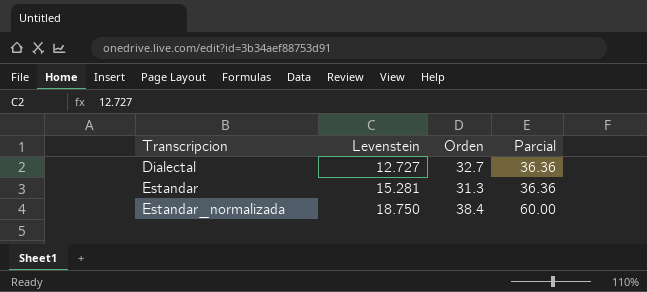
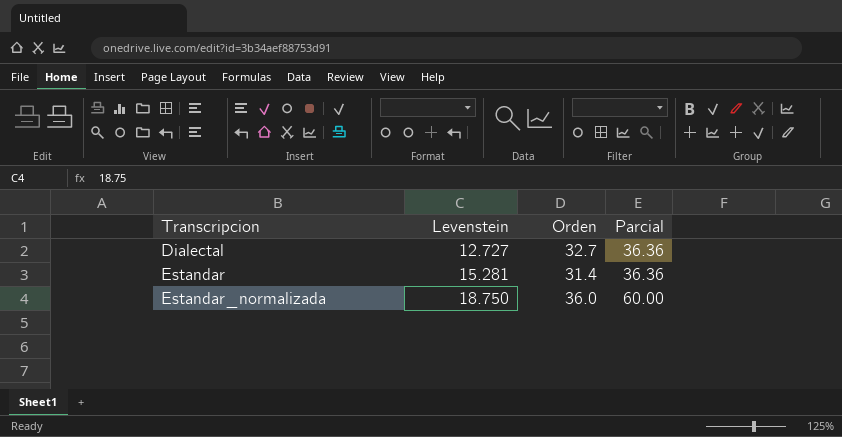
Estandar | Orden: 31.3 -> 31.4
Estandar_normalizada | Orden: 38.4 -> 36.0

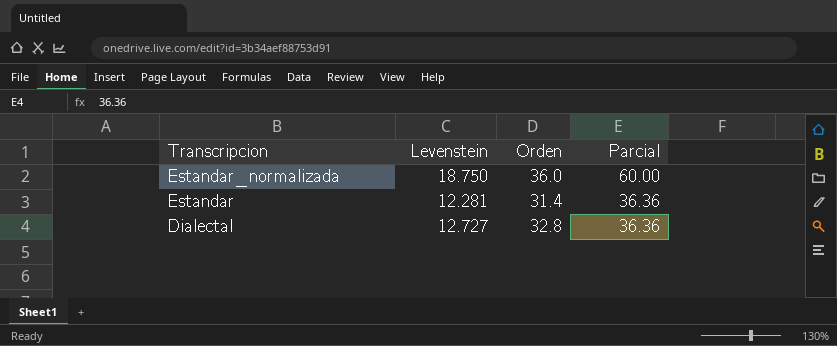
row order: Transcripcion ascending -> Transcripcion descending
Estandar | Levenstein: 15.281 -> 12.281
Dialectal | Orden: 32.7 -> 32.8

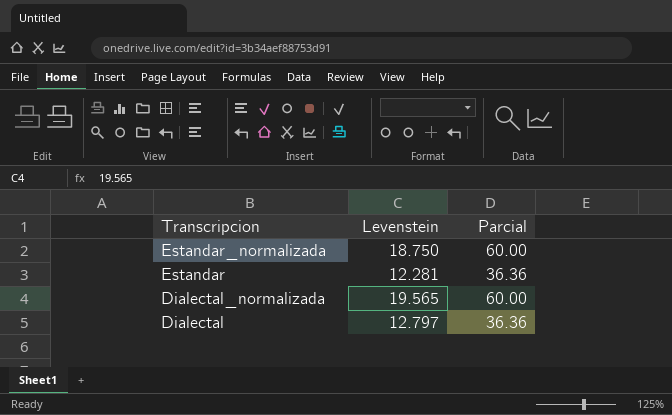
column Orden | position: 3 -> none
row Dialectal_normalizada: none -> 19.565 | 60.00
Dialectal | Levenstein: 12.727 -> 12.797

